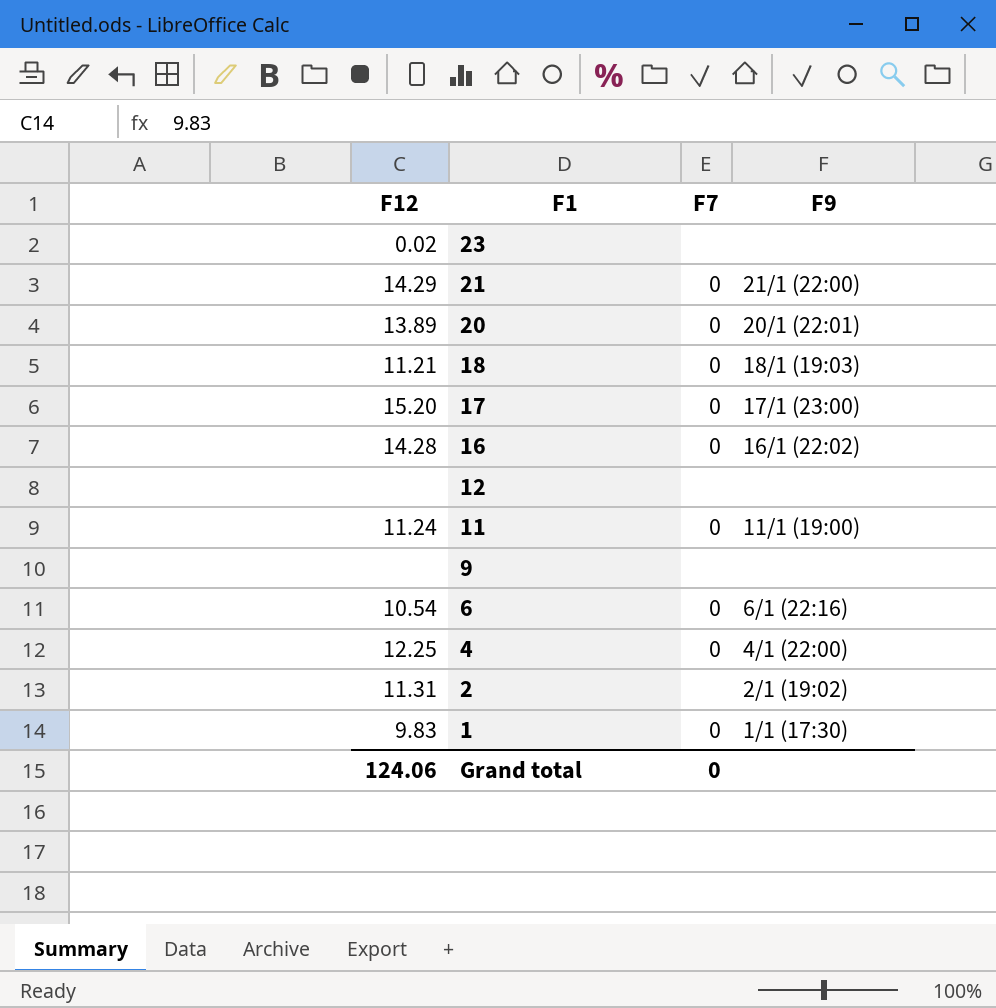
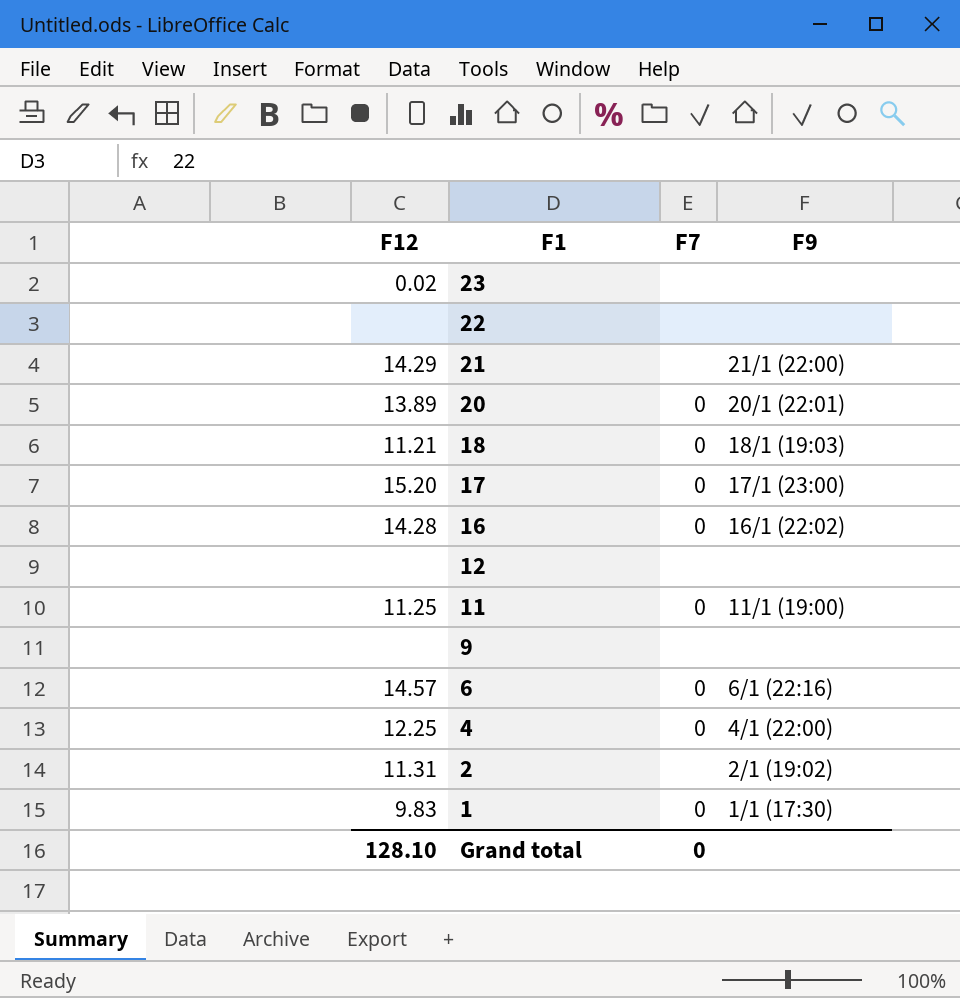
row 22: none -> none | none | none
21 | F7: 0 -> none
11 | F12: 11.24 -> 11.25
6 | F12: 10.54 -> 14.57
Grand total | F12: 124.06 -> 128.10

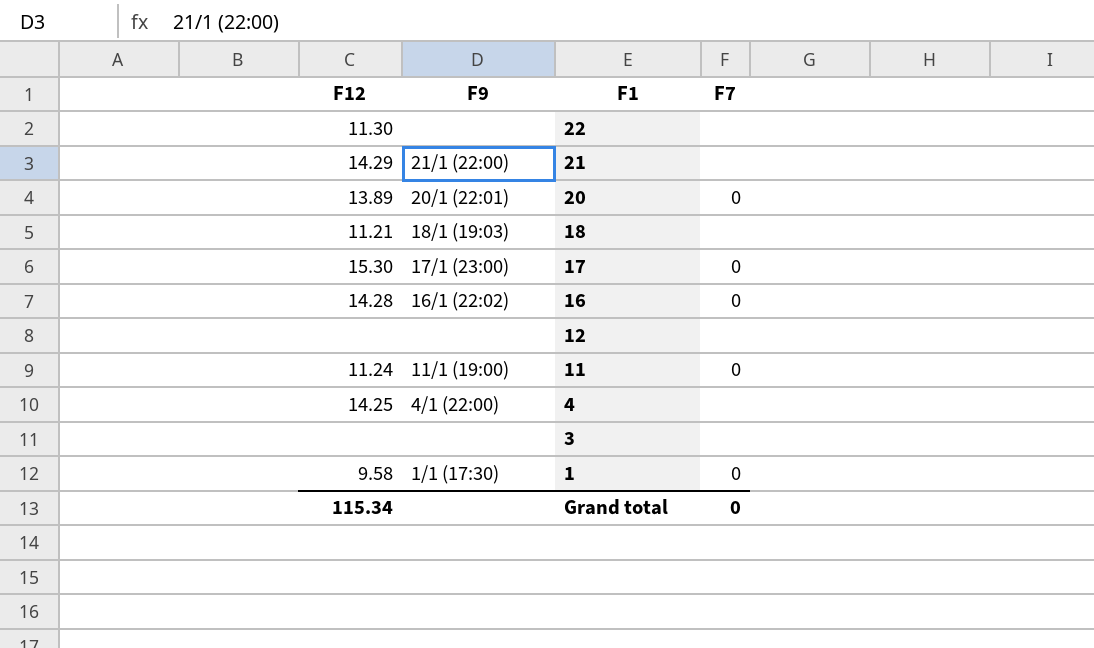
column F9 | position: 4 -> 2
row 23: 0.02 | none | none -> none
row 9: none | none | none -> none
row 6: 14.57 | 0 | 6/1 (22:16) -> none
row 2: 11.31 | none | 2/1 (19:02) -> none
22 | F12: none -> 11.30
18 | F7: 0 -> none
17 | F12: 15.20 -> 15.30
11 | F12: 11.25 -> 11.24
4 | F12: 12.25 -> 14.25
4 | F7: 0 -> none
row 3: none -> none | none | none
1 | F12: 9.83 -> 9.58
Grand total | F12: 128.10 -> 115.34

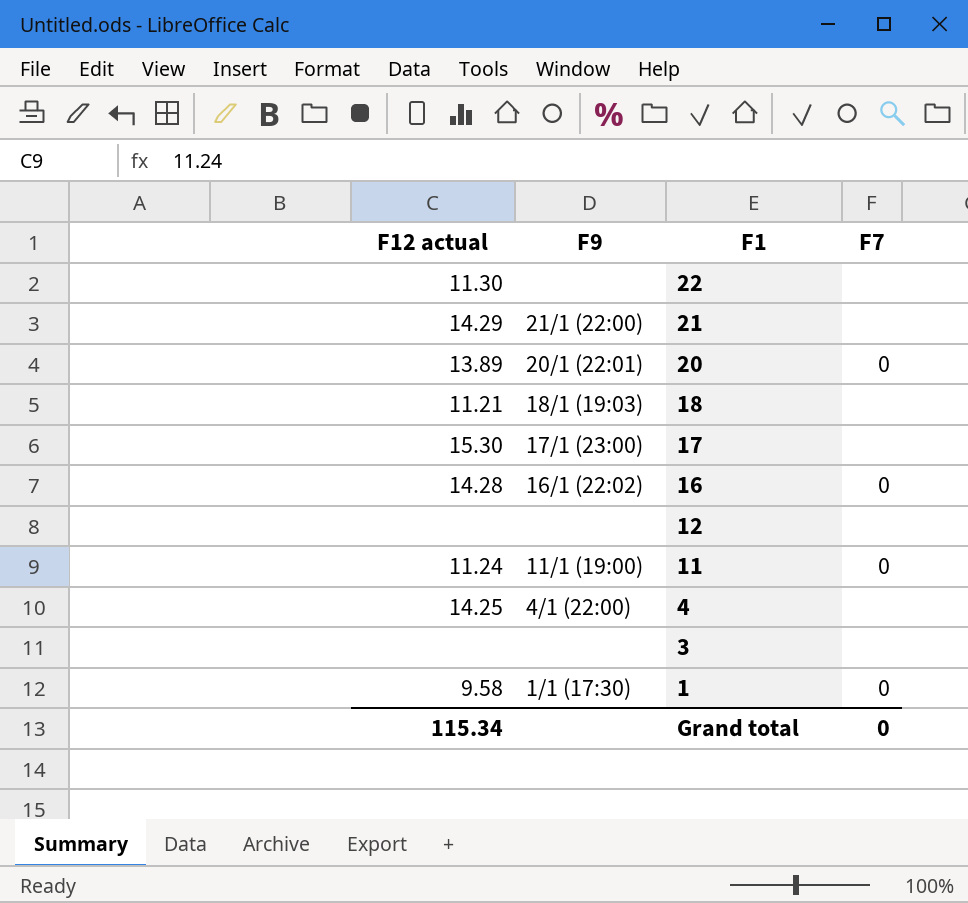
column name: F12 -> F12 actual
17 | F7: 0 -> none

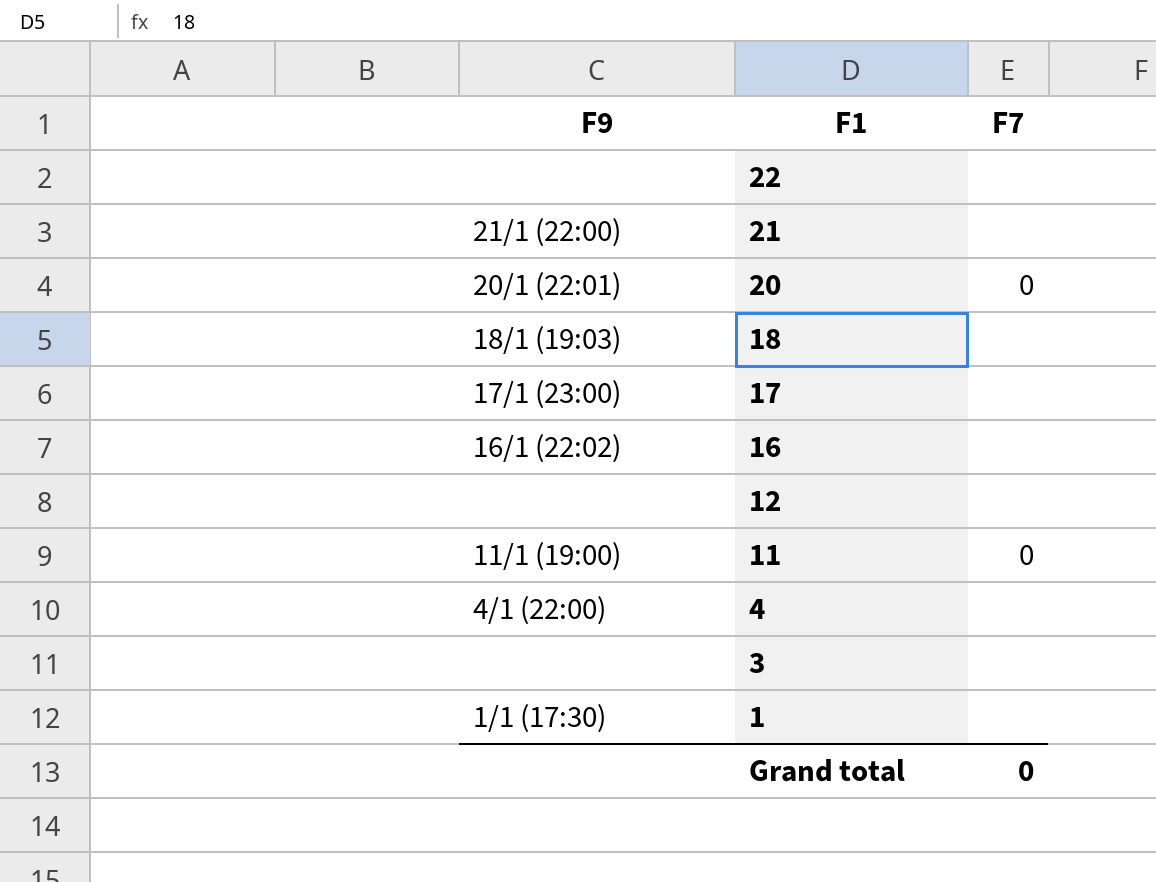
column F12 actual | position: 1 -> none
16 | F7: 0 -> none
1 | F7: 0 -> none

